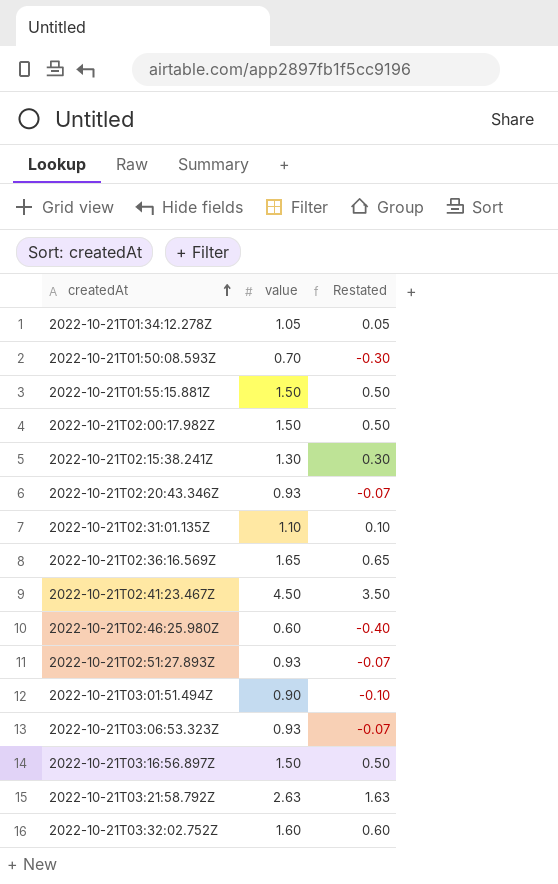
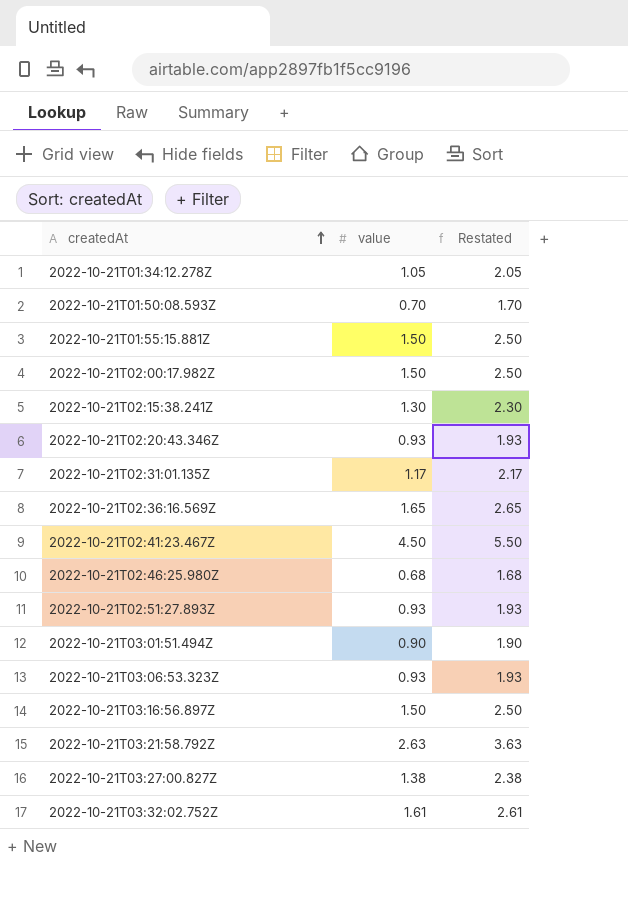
column Restated | formula: [value] - 1 -> [value] + 1
2022-10-21T02:31:01.135Z | value: 1.10 -> 1.17
2022-10-21T02:46:25.980Z | value: 0.60 -> 0.68
row 2022-10-21T03:27:00.827Z: none -> 1.38 | 2.38
2022-10-21T03:32:02.752Z | value: 1.60 -> 1.61

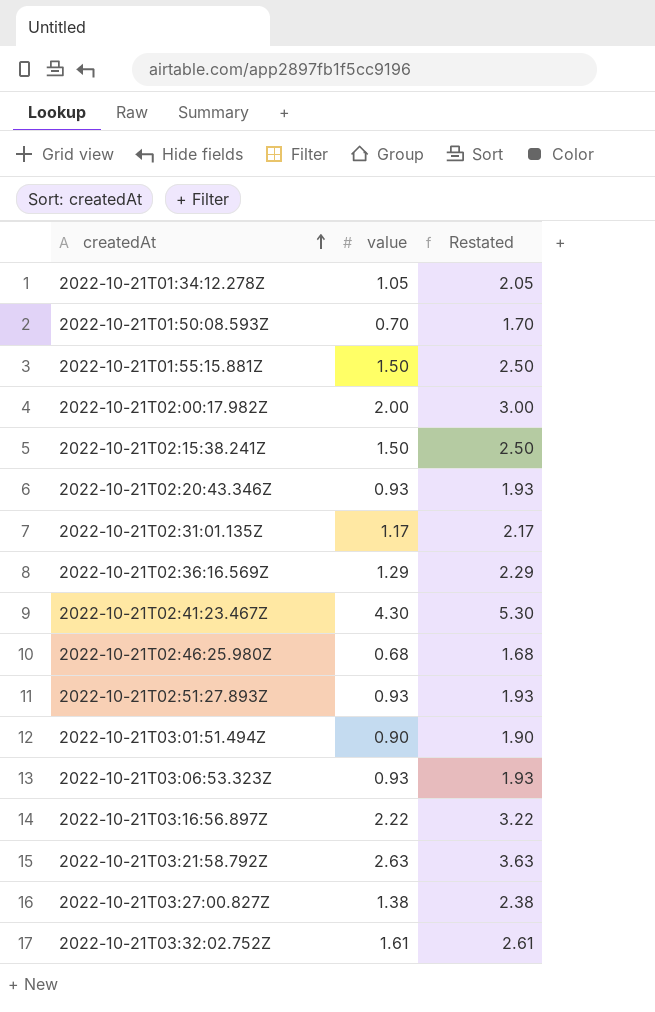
2022-10-21T02:00:17.982Z | value: 1.50 -> 2.00
2022-10-21T02:00:17.982Z | Restated: 2.50 -> 3.00
2022-10-21T02:15:38.241Z | value: 1.30 -> 1.50
2022-10-21T02:15:38.241Z | Restated: 2.30 -> 2.50
2022-10-21T02:36:16.569Z | value: 1.65 -> 1.29
2022-10-21T02:36:16.569Z | Restated: 2.65 -> 2.29
2022-10-21T02:41:23.467Z | value: 4.50 -> 4.30
2022-10-21T02:41:23.467Z | Restated: 5.50 -> 5.30
2022-10-21T03:16:56.897Z | value: 1.50 -> 2.22
2022-10-21T03:16:56.897Z | Restated: 2.50 -> 3.22

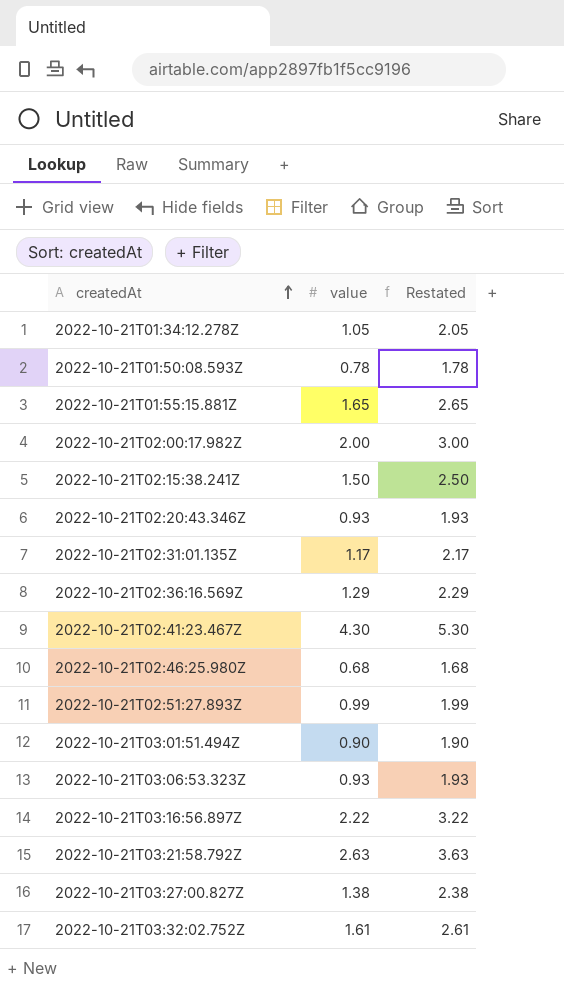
2022-10-21T01:50:08.593Z | value: 0.70 -> 0.78
2022-10-21T01:50:08.593Z | Restated: 1.70 -> 1.78
2022-10-21T01:55:15.881Z | value: 1.50 -> 1.65
2022-10-21T01:55:15.881Z | Restated: 2.50 -> 2.65
2022-10-21T02:51:27.893Z | value: 0.93 -> 0.99
2022-10-21T02:51:27.893Z | Restated: 1.93 -> 1.99

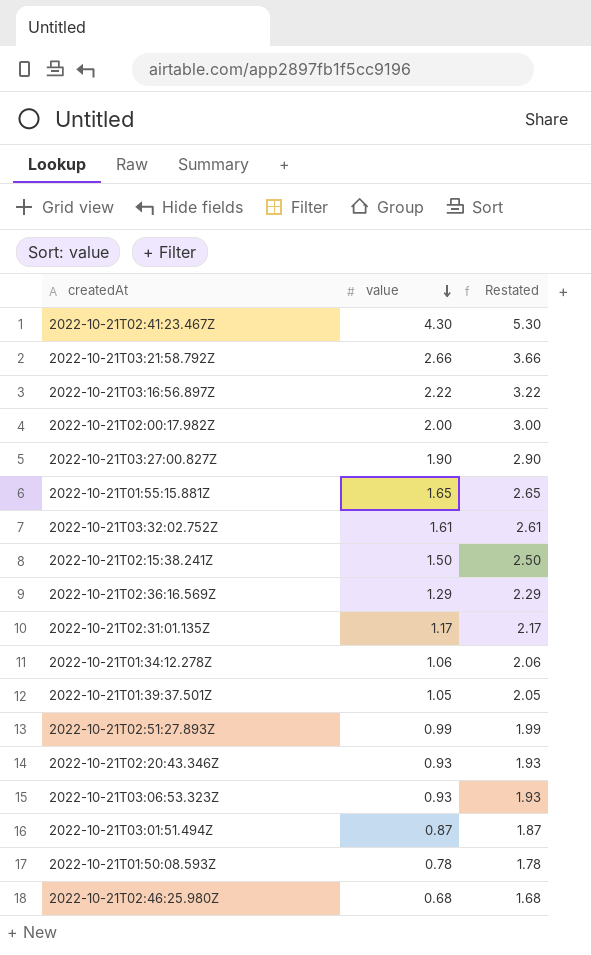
row order: createdAt ascending -> value descending
2022-10-21T03:21:58.792Z | value: 2.63 -> 2.66
2022-10-21T03:21:58.792Z | Restated: 3.63 -> 3.66
2022-10-21T03:27:00.827Z | value: 1.38 -> 1.90
2022-10-21T03:27:00.827Z | Restated: 2.38 -> 2.90
2022-10-21T01:34:12.278Z | value: 1.05 -> 1.06
2022-10-21T01:34:12.278Z | Restated: 2.05 -> 2.06
row 2022-10-21T01:39:37.501Z: none -> 1.05 | 2.05
2022-10-21T03:01:51.494Z | value: 0.90 -> 0.87
2022-10-21T03:01:51.494Z | Restated: 1.90 -> 1.87

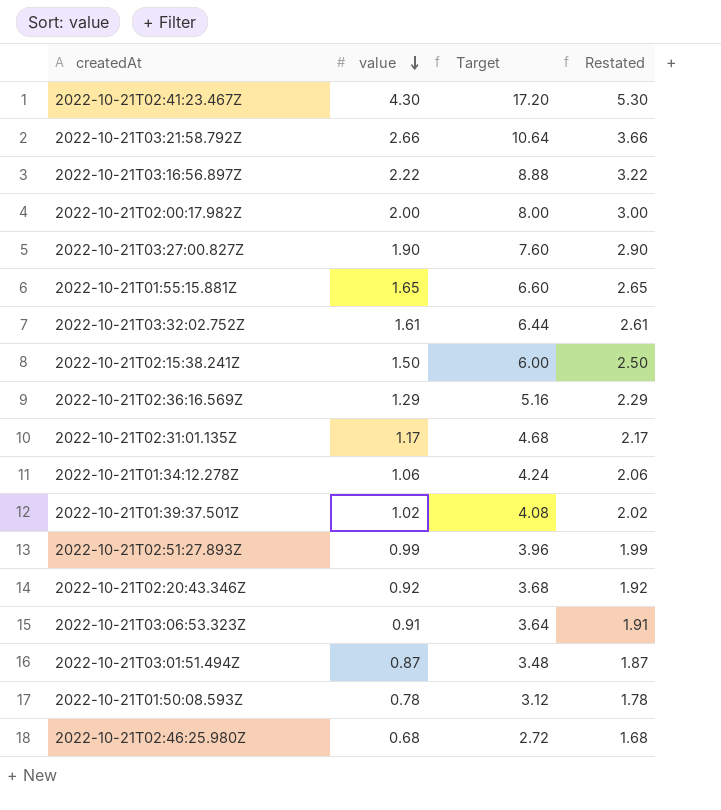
column Target | formula: none -> [value] * 4
2022-10-21T01:39:37.501Z | value: 1.05 -> 1.02
2022-10-21T01:39:37.501Z | Restated: 2.05 -> 2.02
2022-10-21T02:20:43.346Z | value: 0.93 -> 0.92
2022-10-21T02:20:43.346Z | Restated: 1.93 -> 1.92
2022-10-21T03:06:53.323Z | value: 0.93 -> 0.91
2022-10-21T03:06:53.323Z | Restated: 1.93 -> 1.91

